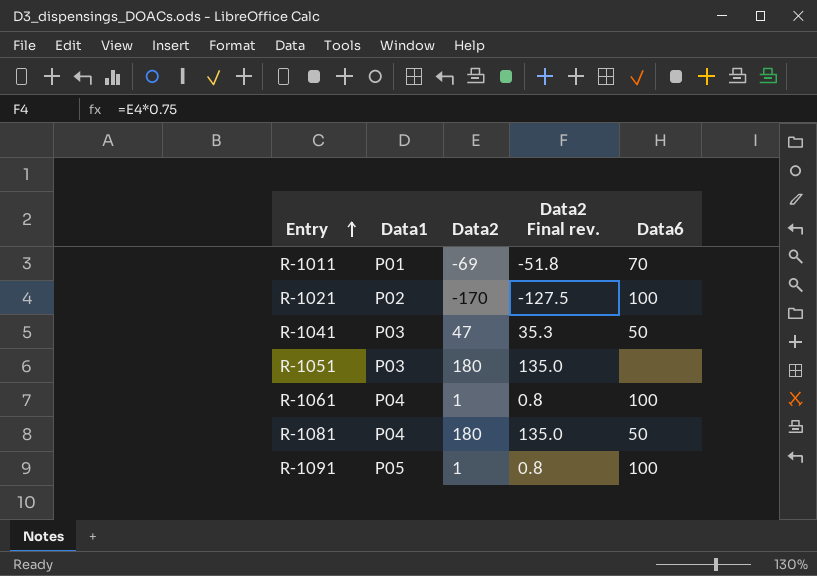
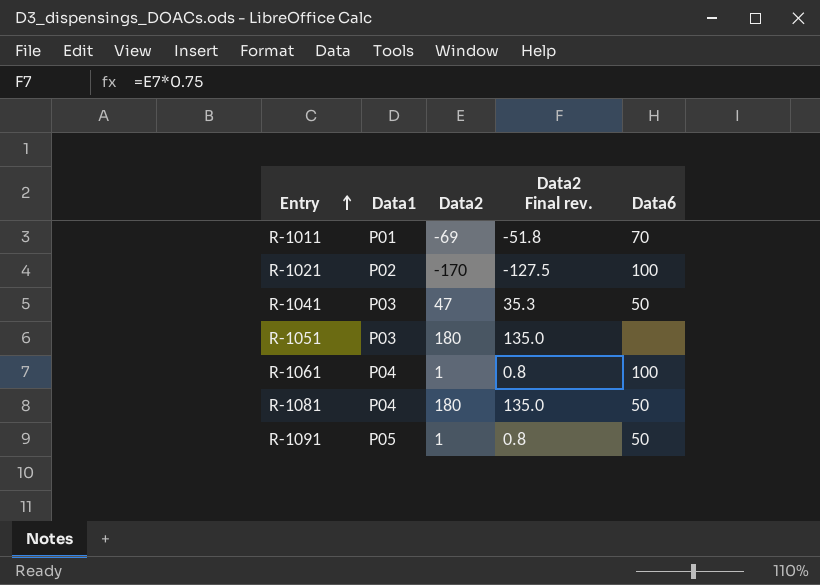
R-1091 | Data6: 100 -> 50

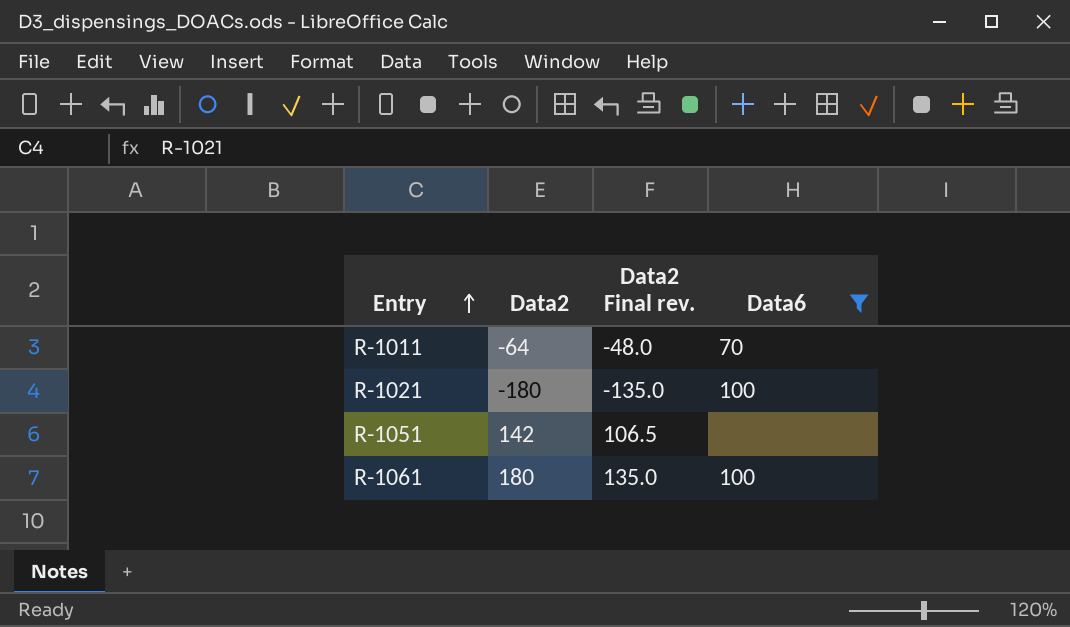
filter: none -> Data6 != 50
column Data1 | position: 2 -> none
R-1011 | Data2: -69 -> -64
R-1011 | Data2 Final rev.: -51.8 -> -48.0
R-1021 | Data2: -170 -> -180
R-1021 | Data2 Final rev.: -127.5 -> -135.0
R-1051 | Data2: 180 -> 142
R-1051 | Data2 Final rev.: 135.0 -> 106.5
R-1061 | Data2: 1 -> 180
R-1061 | Data2 Final rev.: 0.8 -> 135.0

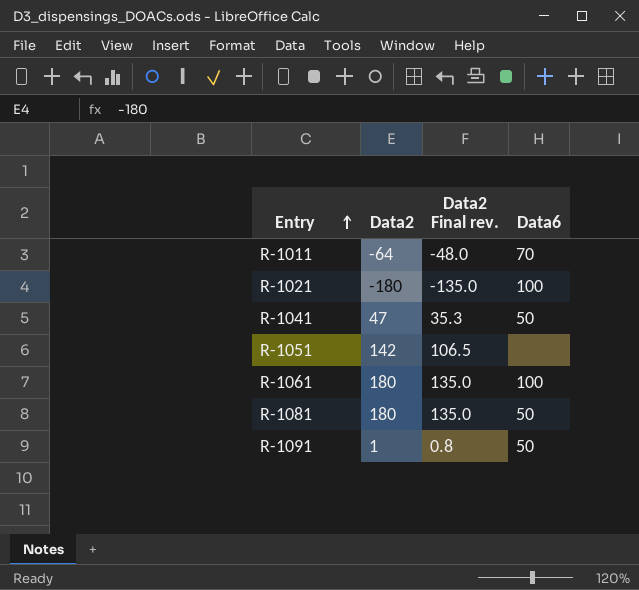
filter: Data6 != 50 -> none

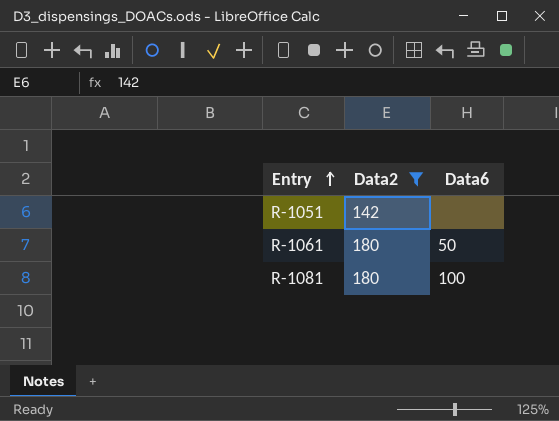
filter: none -> Data2 >= 142
column Data2 Final rev. | formula: [Data2] * 0.75 -> none
R-1061 | Data6: 100 -> 50
R-1081 | Data6: 50 -> 100

